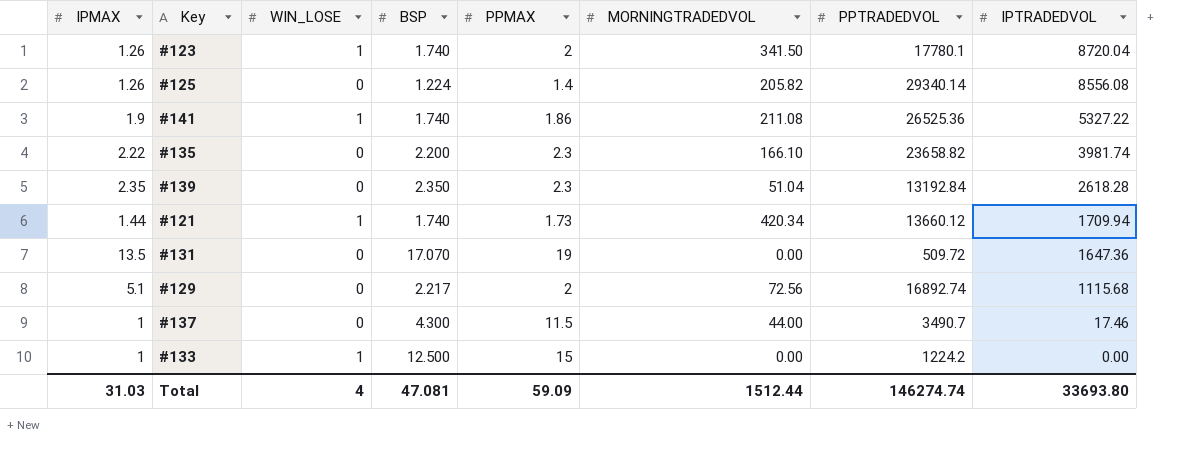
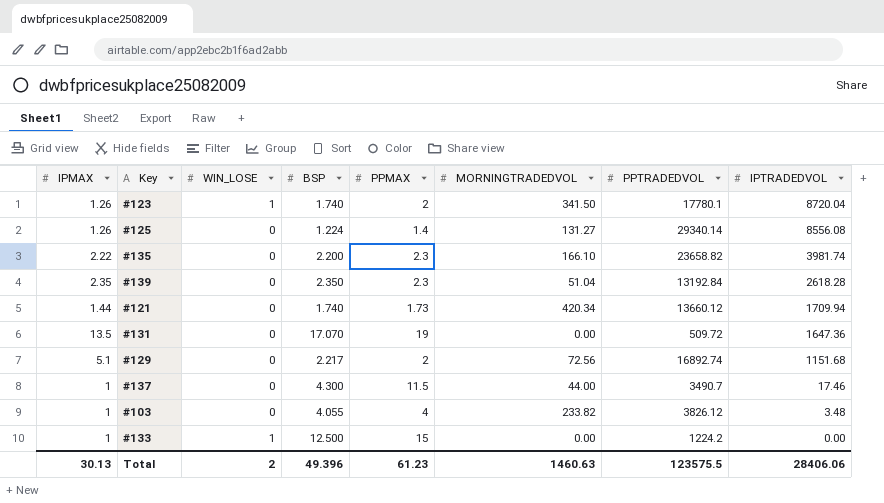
row #141: 1.9 | 1 | 1.740 | 1.86 | 211.08 | 26525.36 | 5327.22 -> none
#125 | MORNINGTRADEDVOL: 205.82 -> 131.27
#121 | WIN_LOSE: 1 -> 0
#129 | IPTRADEDVOL: 1115.68 -> 1151.68
row #103: none -> 1 | 0 | 4.055 | 4 | 233.82 | 3826.12 | 3.48
Total | IPMAX: 31.03 -> 30.13
Total | WIN_LOSE: 4 -> 2
Total | BSP: 47.081 -> 49.396
Total | PPMAX: 59.09 -> 61.23
Total | MORNINGTRADEDVOL: 1512.44 -> 1460.63
Total | PPTRADEDVOL: 146274.74 -> 123575.5
Total | IPTRADEDVOL: 33693.80 -> 28406.06

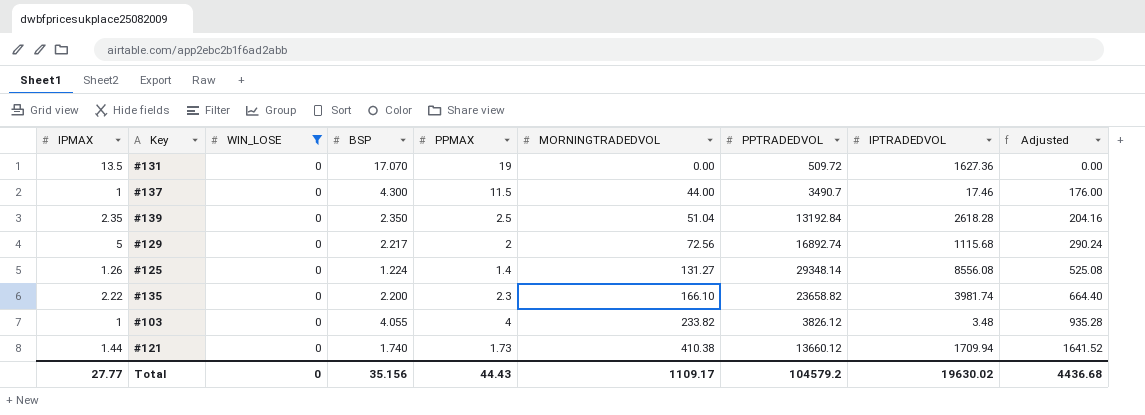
filter: none -> WIN_LOSE = 0
row order: IPTRADEDVOL descending -> MORNINGTRADEDVOL ascending
column Adjusted | formula: none -> [MORNINGTRADEDVOL] * 4
#131 | IPTRADEDVOL: 1647.36 -> 1627.36
#139 | PPMAX: 2.3 -> 2.5
#129 | IPMAX: 5.1 -> 5
#129 | IPTRADEDVOL: 1151.68 -> 1115.68
#125 | PPTRADEDVOL: 29340.14 -> 29348.14
#121 | MORNINGTRADEDVOL: 420.34 -> 410.38
Total | IPMAX: 30.13 -> 27.77
Total | WIN_LOSE: 2 -> 0
Total | BSP: 49.396 -> 35.156
Total | PPMAX: 61.23 -> 44.43
Total | MORNINGTRADEDVOL: 1460.63 -> 1109.17
Total | PPTRADEDVOL: 123575.5 -> 104579.2
Total | IPTRADEDVOL: 28406.06 -> 19630.02

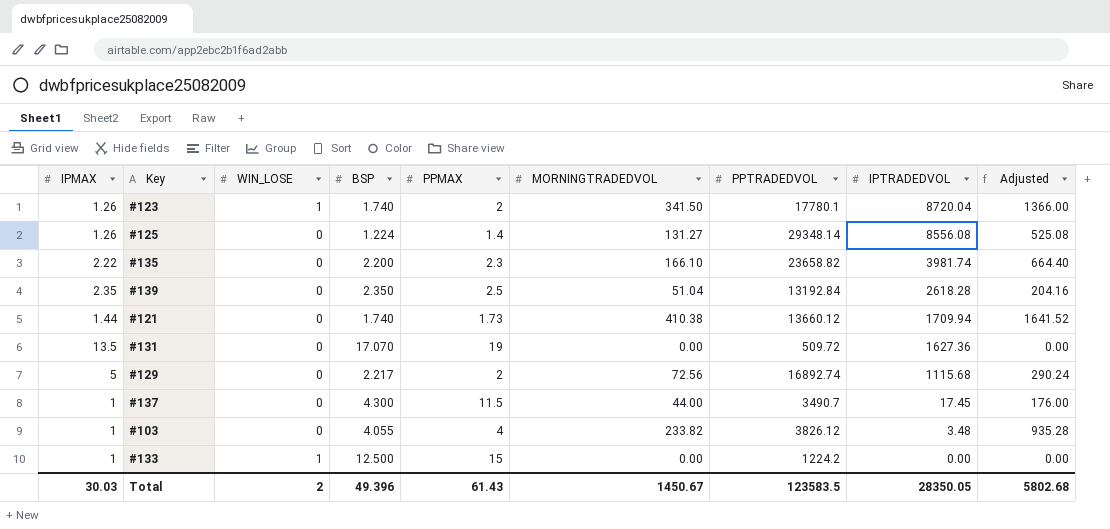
filter: WIN_LOSE = 0 -> none
row order: MORNINGTRADEDVOL ascending -> IPTRADEDVOL descending
#137 | IPTRADEDVOL: 17.46 -> 17.45
Total | IPMAX: 27.77 -> 30.03
Total | WIN_LOSE: 0 -> 2
Total | BSP: 35.156 -> 49.396
Total | PPMAX: 44.43 -> 61.43
Total | MORNINGTRADEDVOL: 1109.17 -> 1450.67
Total | PPTRADEDVOL: 104579.2 -> 123583.5
Total | IPTRADEDVOL: 19630.02 -> 28350.05
Total | Adjusted: 4436.68 -> 5802.68

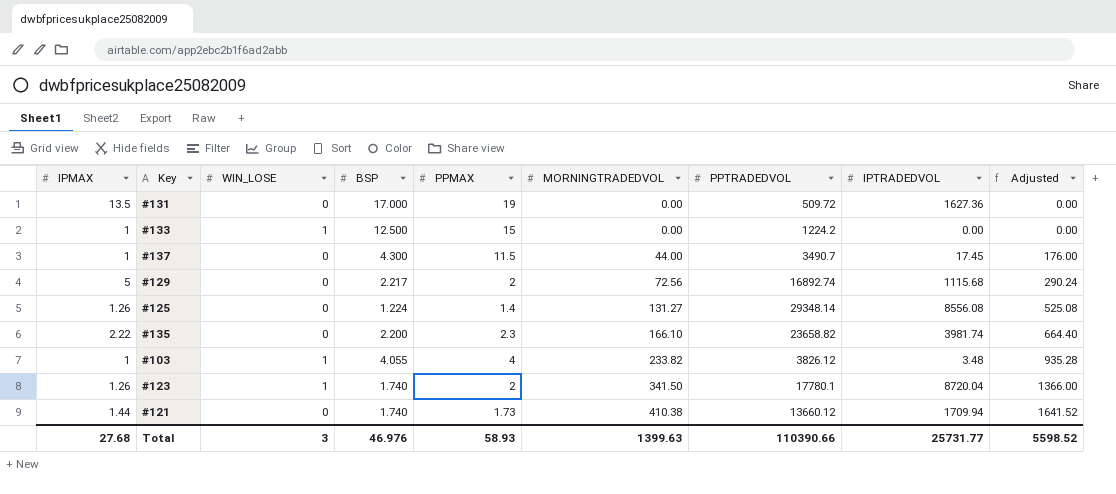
row order: IPTRADEDVOL descending -> MORNINGTRADEDVOL ascending
row #139: 2.35 | 0 | 2.350 | 2.5 | 51.04 | 13192.84 | 2618.28 | 204.16 -> none
#131 | BSP: 17.070 -> 17.000
#103 | WIN_LOSE: 0 -> 1
Total | IPMAX: 30.03 -> 27.68
Total | WIN_LOSE: 2 -> 3
Total | BSP: 49.396 -> 46.976
Total | PPMAX: 61.43 -> 58.93
Total | MORNINGTRADEDVOL: 1450.67 -> 1399.63
Total | PPTRADEDVOL: 123583.5 -> 110390.66
Total | IPTRADEDVOL: 28350.05 -> 25731.77
Total | Adjusted: 5802.68 -> 5598.52

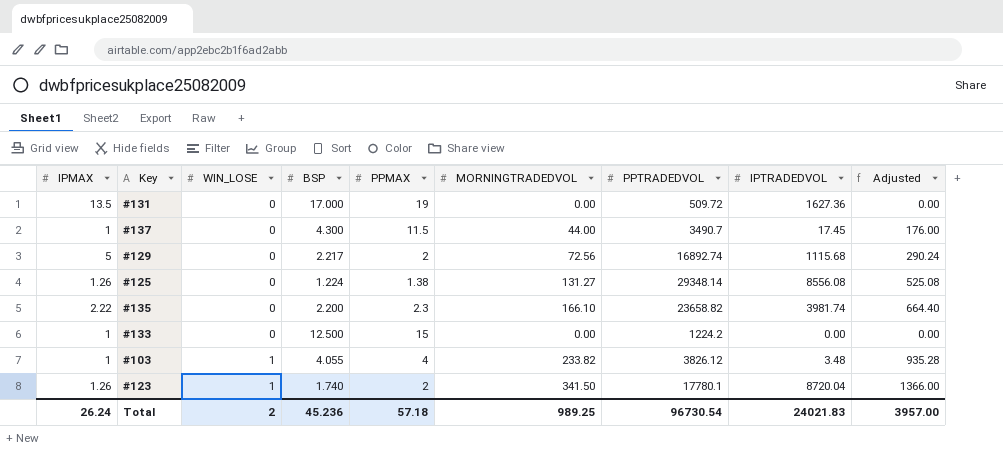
row order: MORNINGTRADEDVOL ascending -> WIN_LOSE ascending
row #121: 1.44 | 0 | 1.740 | 1.73 | 410.38 | 13660.12 | 1709.94 | 1641.52 -> none
#125 | PPMAX: 1.4 -> 1.38
#133 | WIN_LOSE: 1 -> 0
Total | IPMAX: 27.68 -> 26.24
Total | WIN_LOSE: 3 -> 2
Total | BSP: 46.976 -> 45.236
Total | PPMAX: 58.93 -> 57.18
Total | MORNINGTRADEDVOL: 1399.63 -> 989.25
Total | PPTRADEDVOL: 110390.66 -> 96730.54
Total | IPTRADEDVOL: 25731.77 -> 24021.83
Total | Adjusted: 5598.52 -> 3957.00

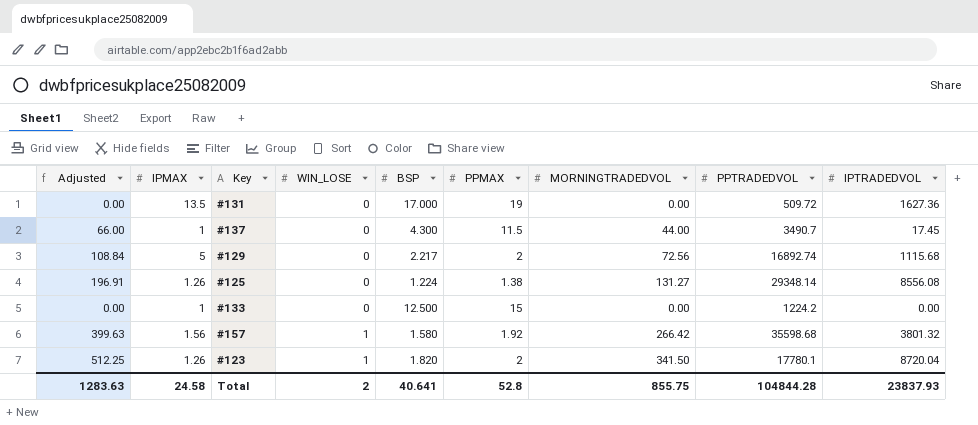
column Adjusted | formula: [MORNINGTRADEDVOL] * 4 -> [MORNINGTRADEDVOL] * 1.5
column Adjusted | position: 9 -> 1
row #135: 2.22 | 0 | 2.200 | 2.3 | 166.10 | 23658.82 | 3981.74 | 664.40 -> none
row #103: 1 | 1 | 4.055 | 4 | 233.82 | 3826.12 | 3.48 | 935.28 -> none
row #157: none -> 399.63 | 1.56 | 1 | 1.580 | 1.92 | 266.42 | 35598.68 | 3801.32
#123 | BSP: 1.740 -> 1.820
Total | Adjusted: 3957.00 -> 1283.63
Total | IPMAX: 26.24 -> 24.58
Total | BSP: 45.236 -> 40.641
Total | PPMAX: 57.18 -> 52.8
Total | MORNINGTRADEDVOL: 989.25 -> 855.75
Total | PPTRADEDVOL: 96730.54 -> 104844.28
Total | IPTRADEDVOL: 24021.83 -> 23837.93

